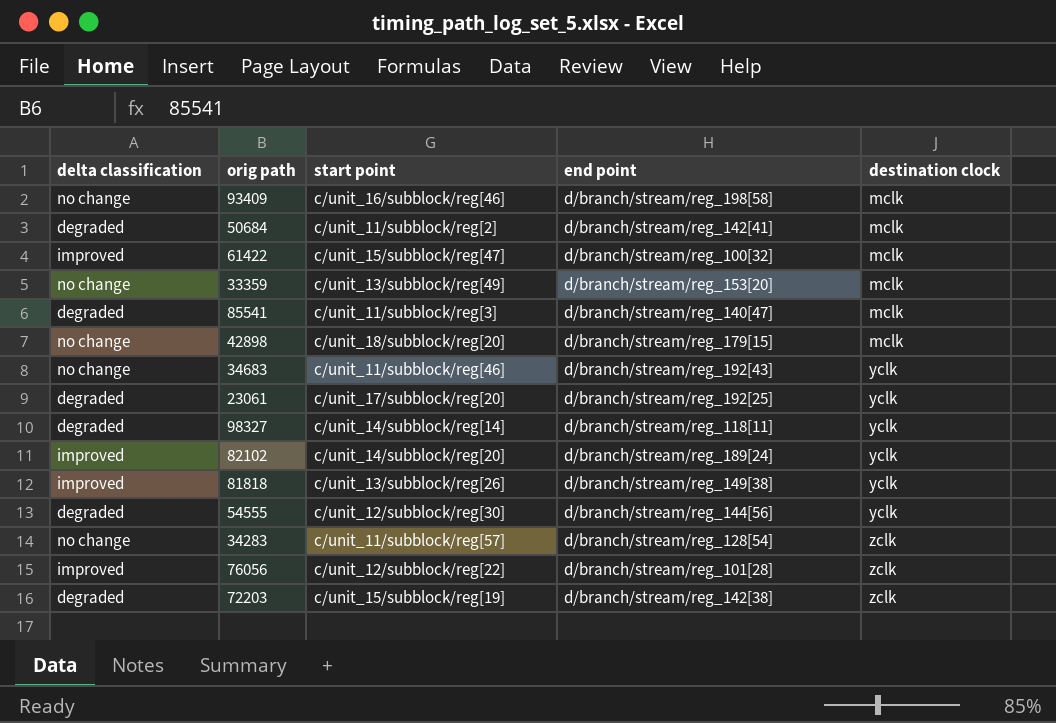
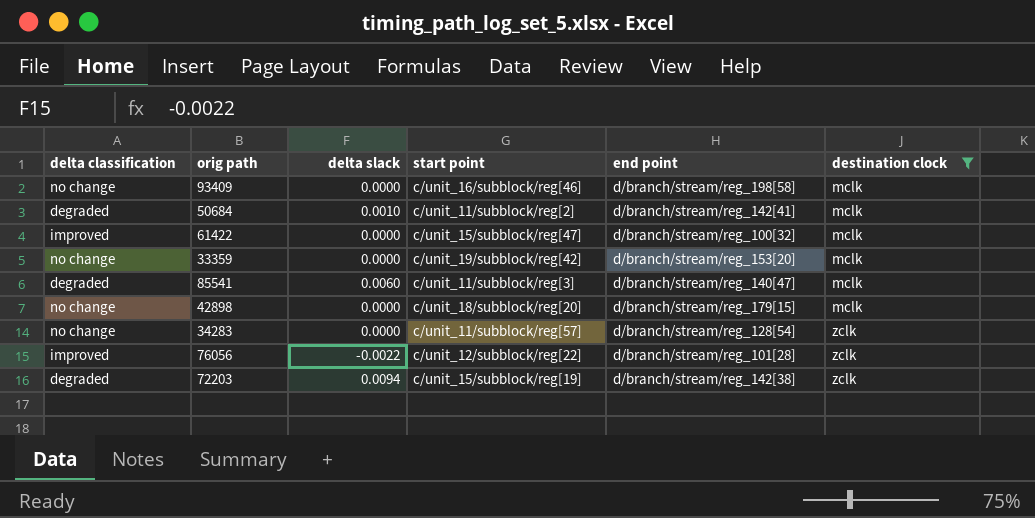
filter: none -> destination clock != yclk
column delta slack | position: none -> 3
33359 | start point: c/unit_13/subblock/reg[49] -> c/unit_19/subblock/reg[42]

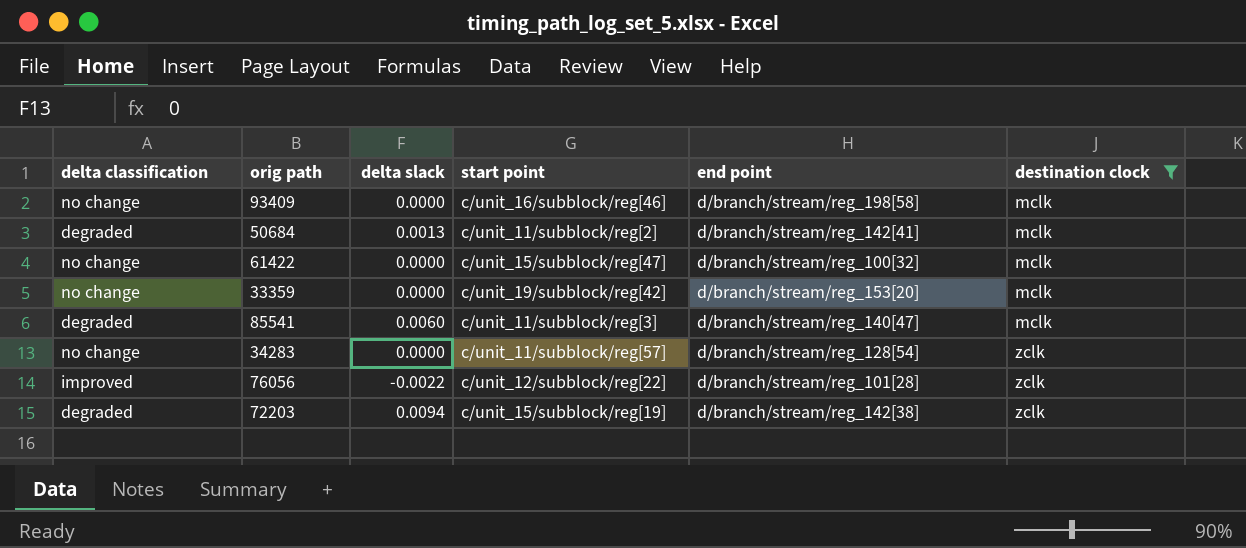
row 42898: no change | 0.0000 | c/unit_18/subblock/reg[20] | d/branch/stream/reg_179[15] | mclk -> none
50684 | delta slack: 0.0010 -> 0.0013
61422 | delta classification: improved -> no change

